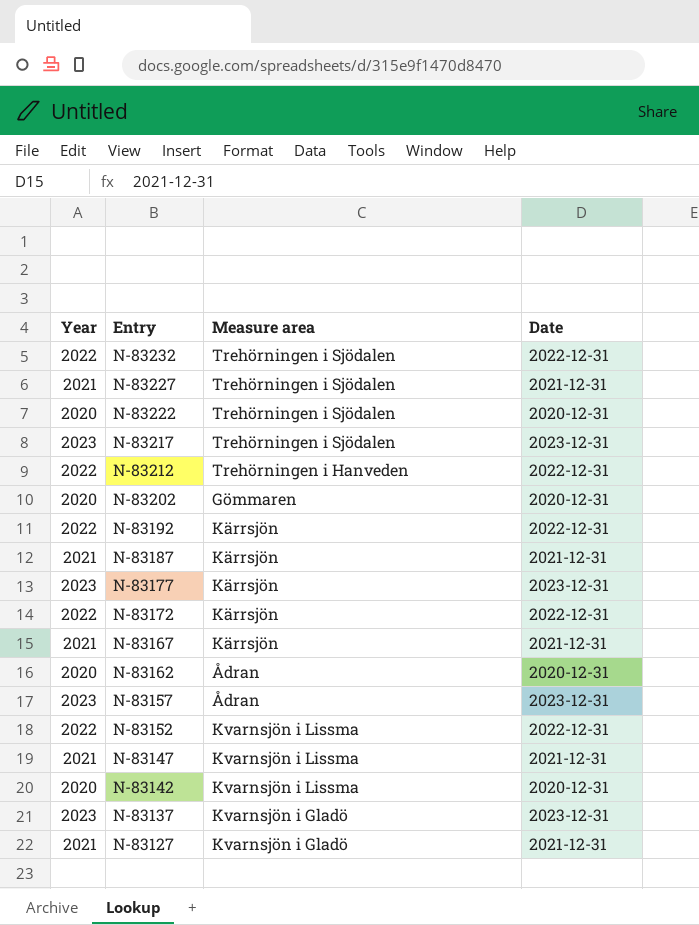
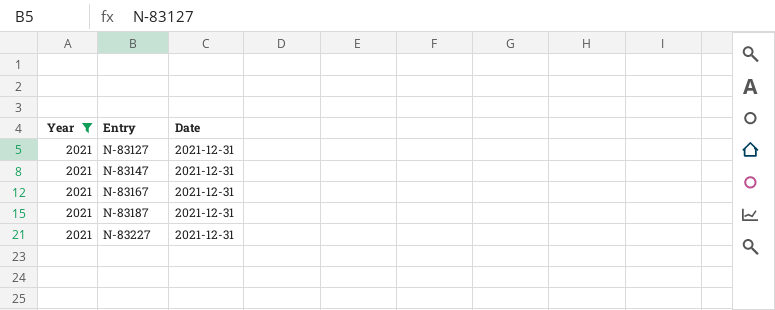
filter: none -> Year = 2021
row order: Entry descending -> Entry ascending
column Measure area | position: 3 -> none

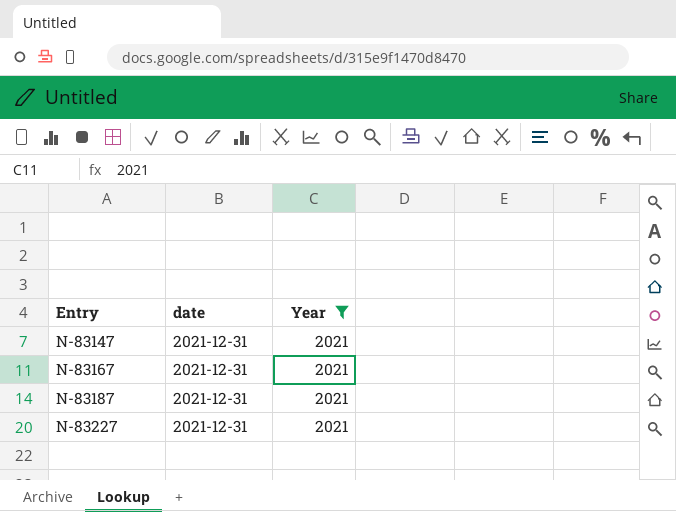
column name: Date -> date
column Year | position: 1 -> 3
row N-83127: 2021 | 2021-12-31 -> none

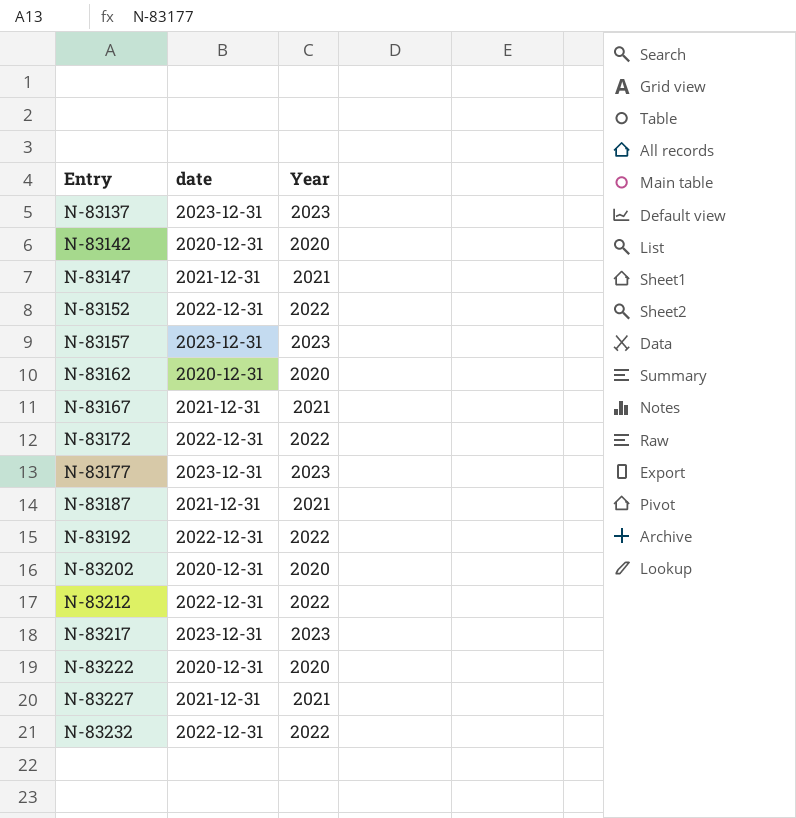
filter: Year = 2021 -> none

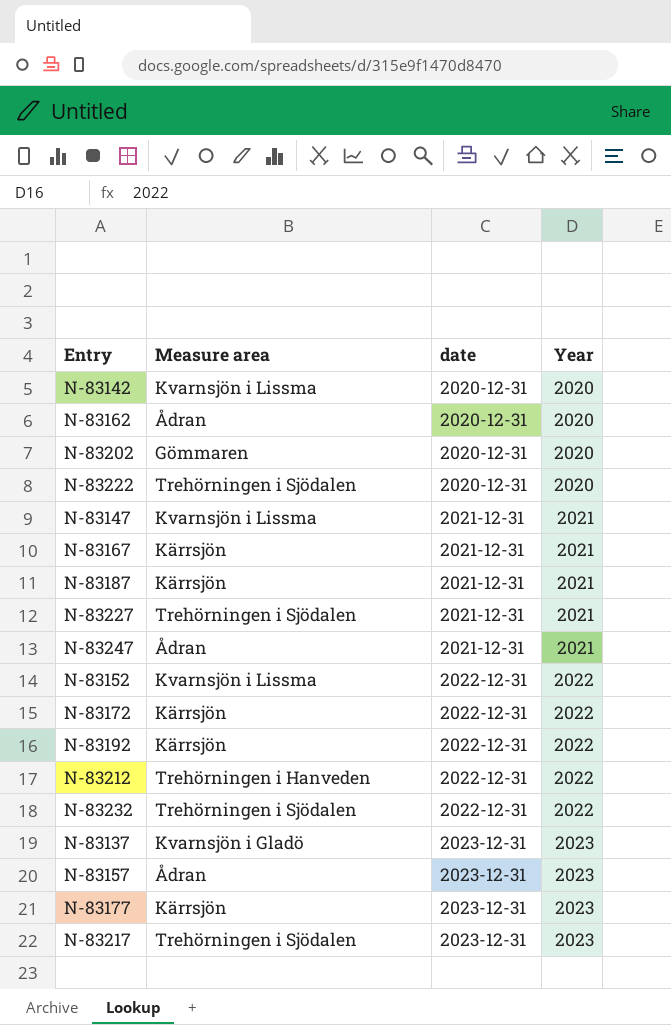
row order: Entry ascending -> date ascending
column Measure area | position: none -> 2
row N-83247: none -> Ådran | 2021-12-31 | 2021

